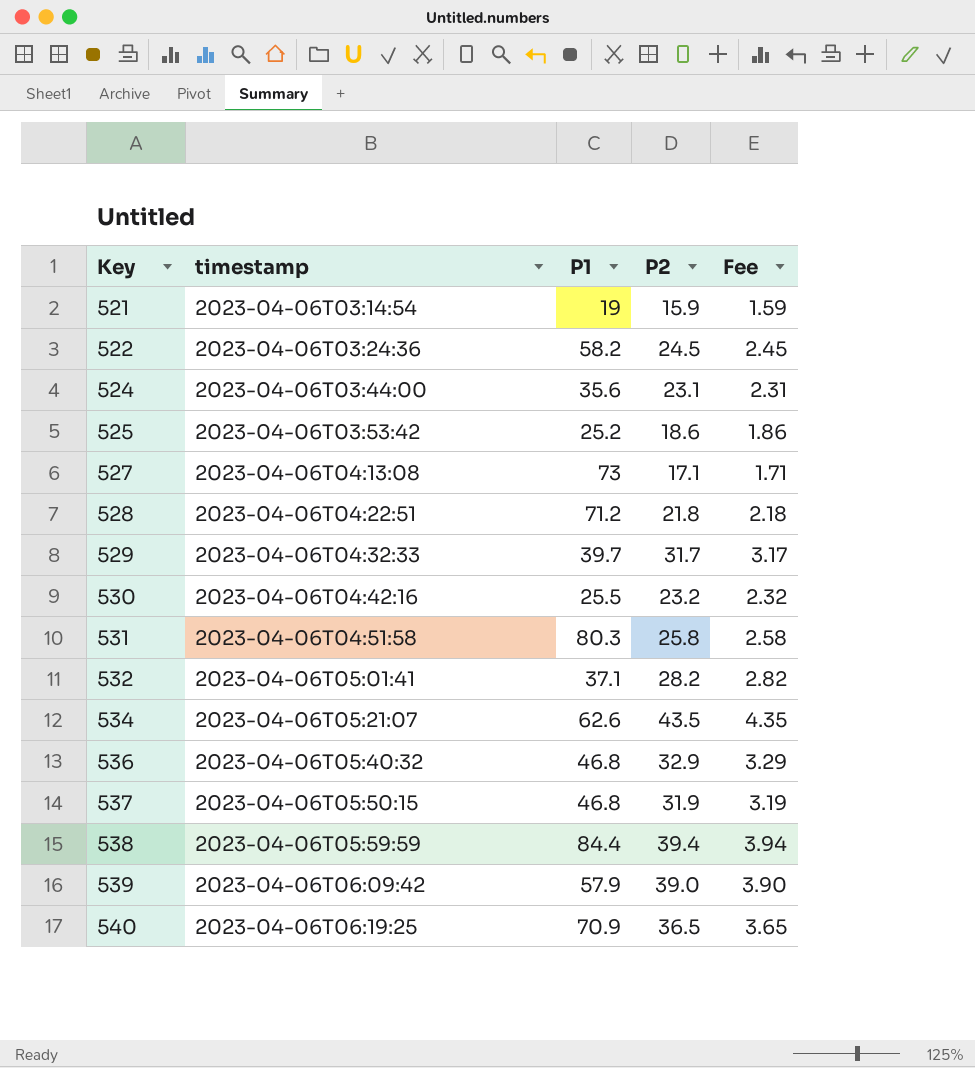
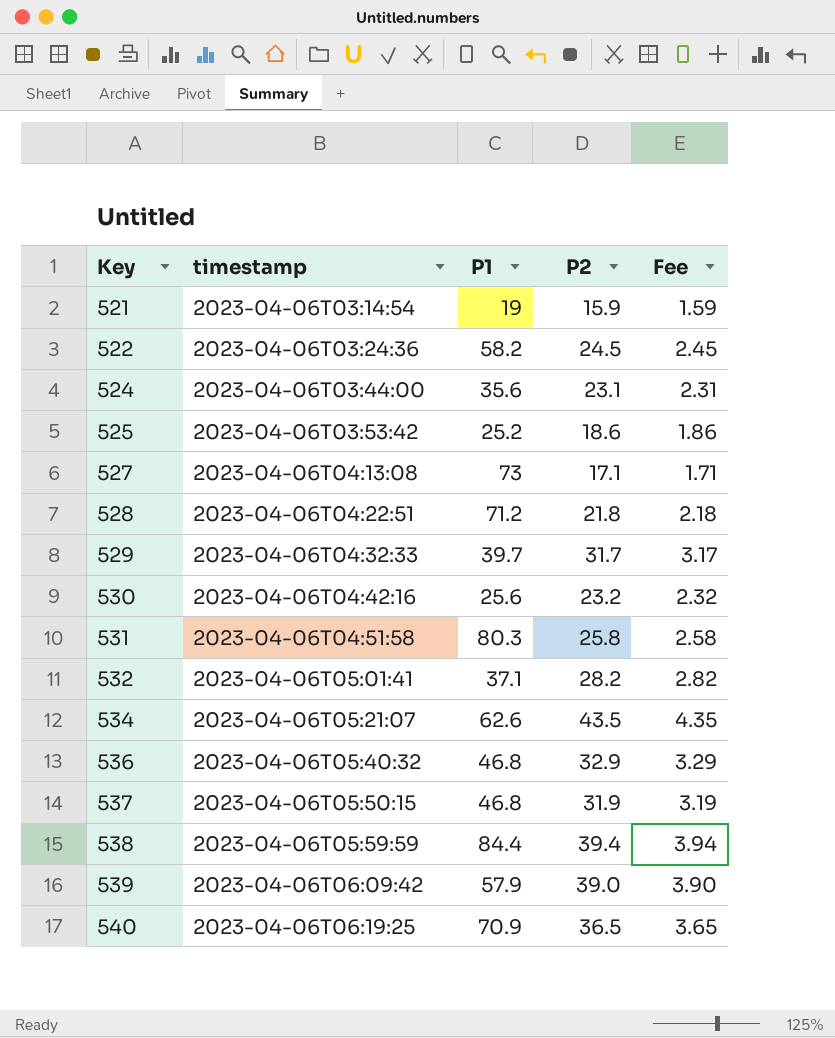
530 | P1: 25.5 -> 25.6

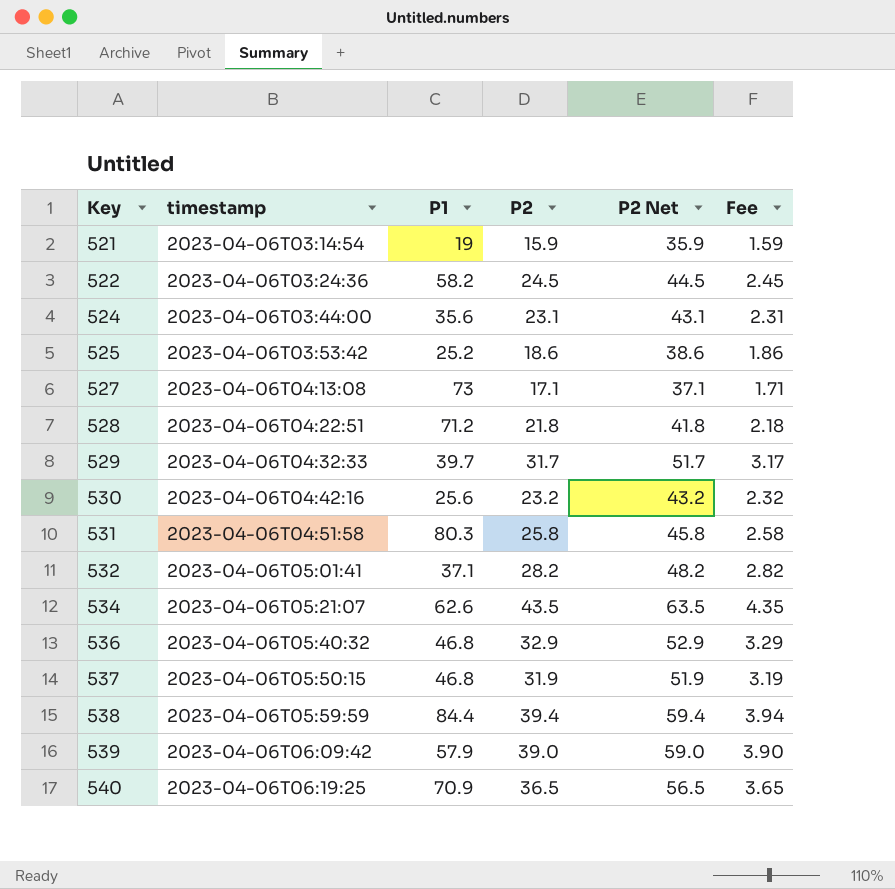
column P2 Net | formula: none -> [P2] + 20

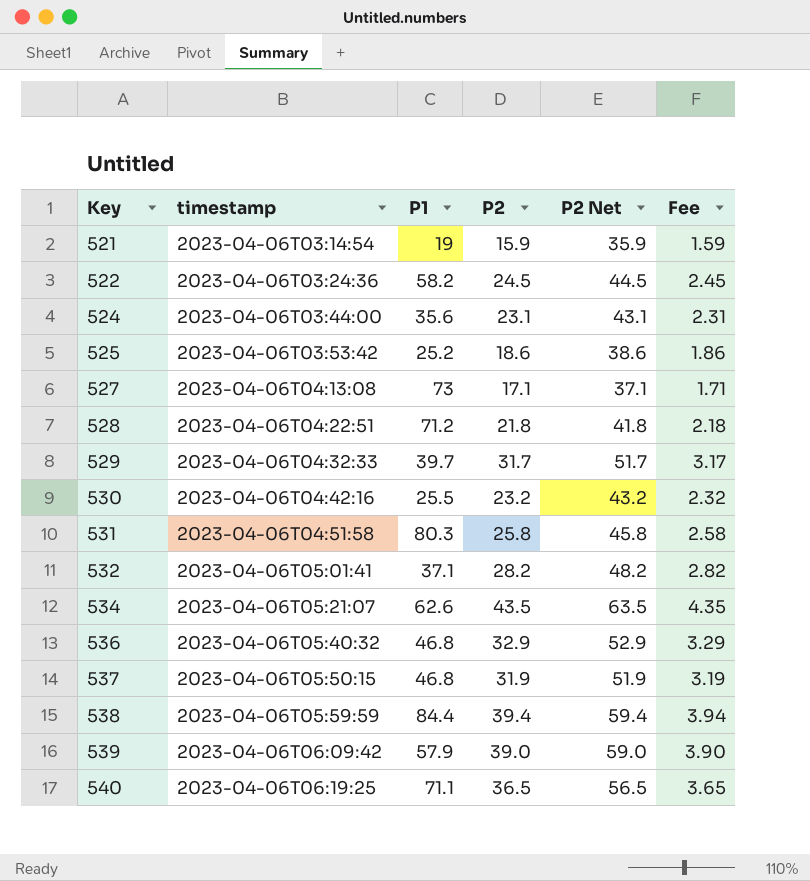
530 | P1: 25.6 -> 25.5
540 | P1: 70.9 -> 71.1

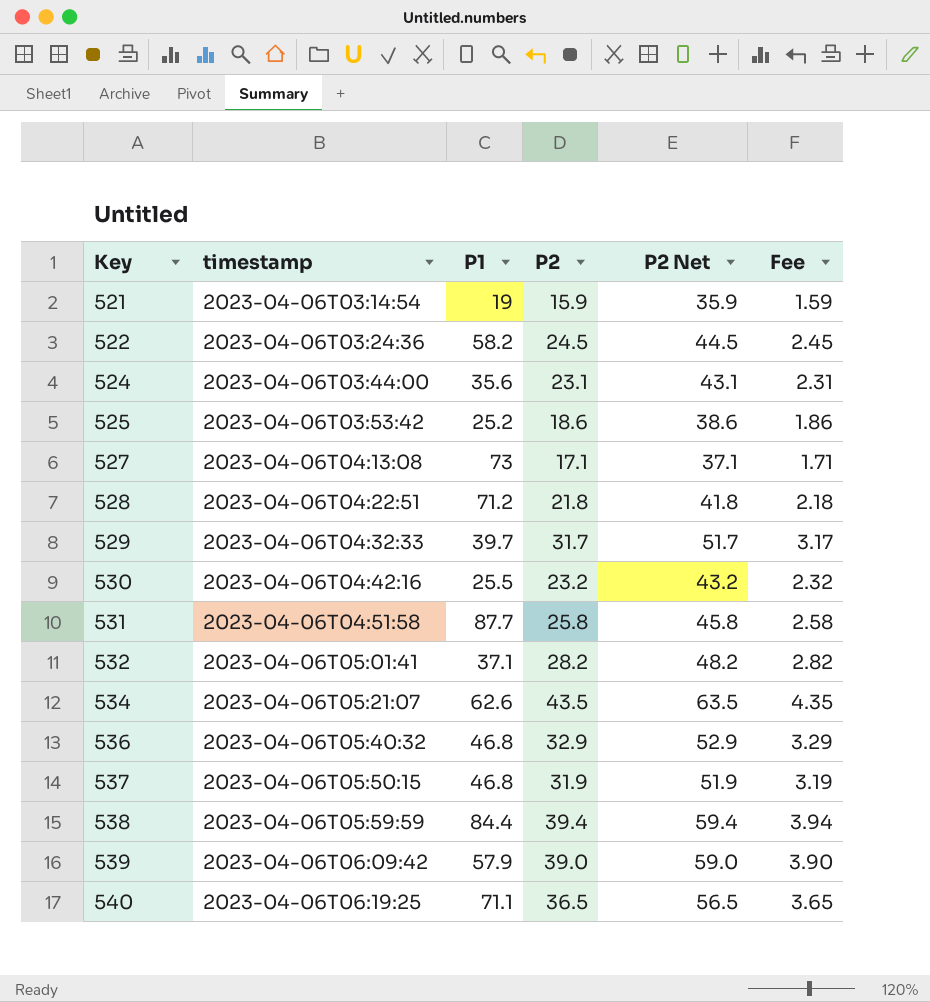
531 | P1: 80.3 -> 87.7

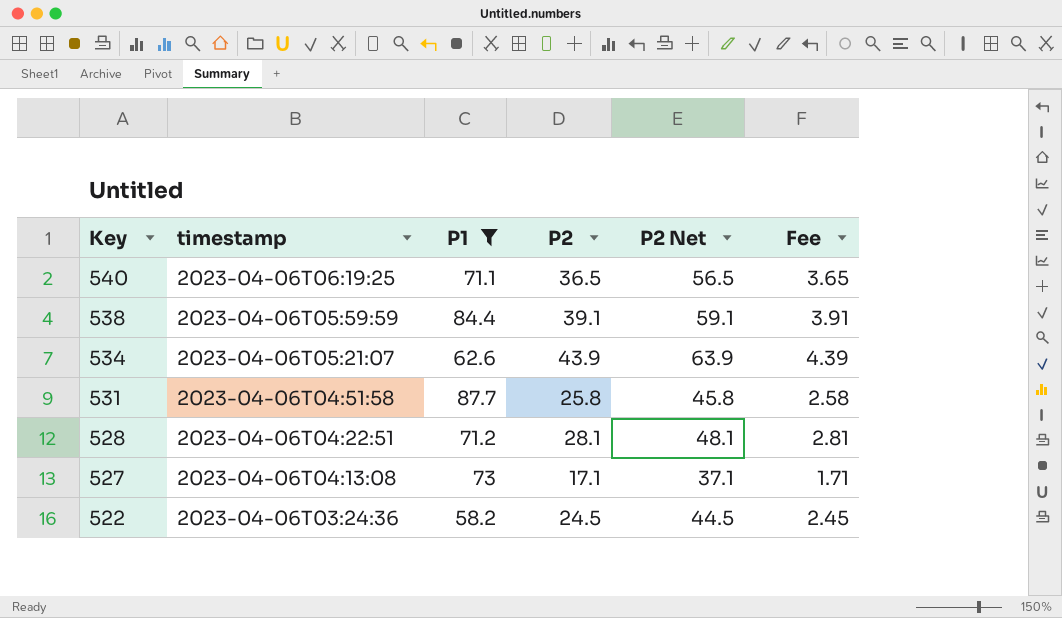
filter: none -> P1 >= 58.2
row order: Key ascending -> Key descending
538 | P2: 39.4 -> 39.1
538 | P2 Net: 59.4 -> 59.1
538 | Fee: 3.94 -> 3.91
534 | P2: 43.5 -> 43.9
534 | P2 Net: 63.5 -> 63.9
534 | Fee: 4.35 -> 4.39
528 | P2: 21.8 -> 28.1
528 | P2 Net: 41.8 -> 48.1
528 | Fee: 2.18 -> 2.81

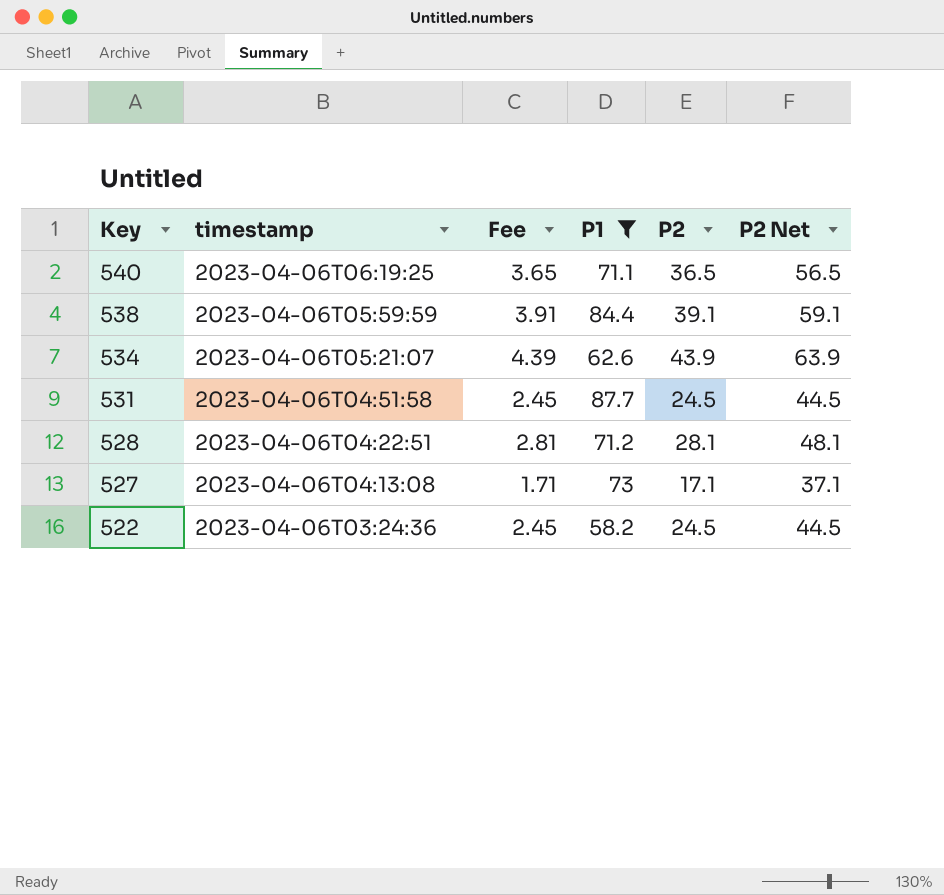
column Fee | position: 6 -> 3
531 | Fee: 2.58 -> 2.45
531 | P2: 25.8 -> 24.5
531 | P2 Net: 45.8 -> 44.5

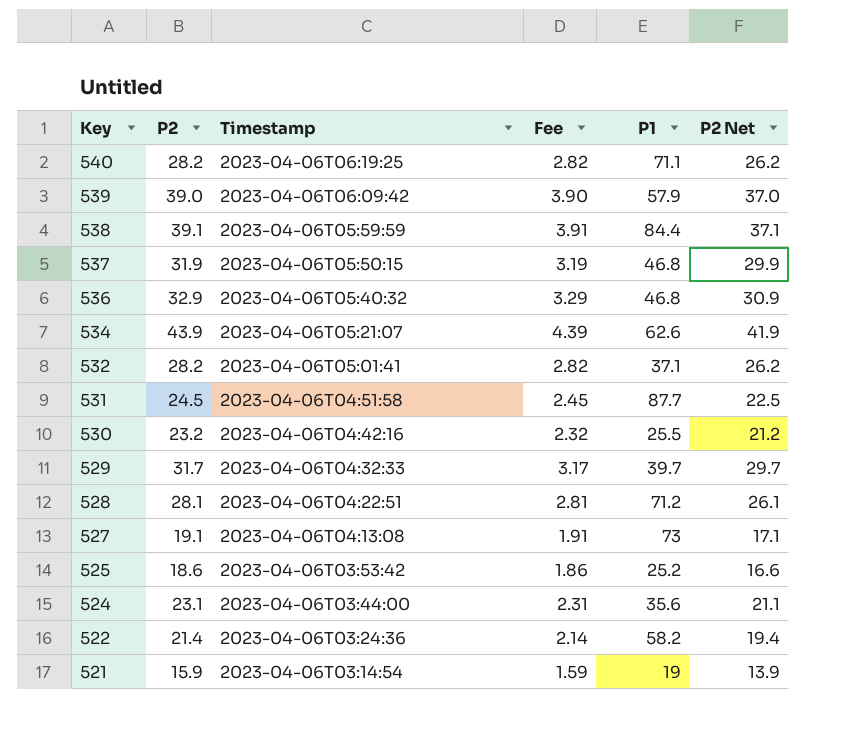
filter: P1 >= 58.2 -> none
column P2 | position: 5 -> 2
column name: timestamp -> Timestamp
column P2 Net | formula: [P2] + 20 -> [P2] - 2
540 | P2: 36.5 -> 28.2
540 | Fee: 3.65 -> 2.82
527 | P2: 17.1 -> 19.1
527 | Fee: 1.71 -> 1.91
522 | P2: 24.5 -> 21.4
522 | Fee: 2.45 -> 2.14

